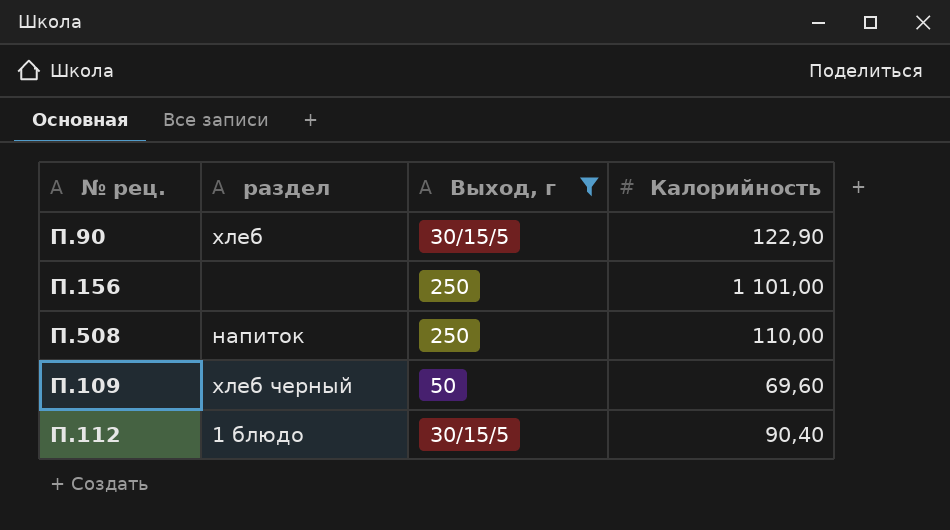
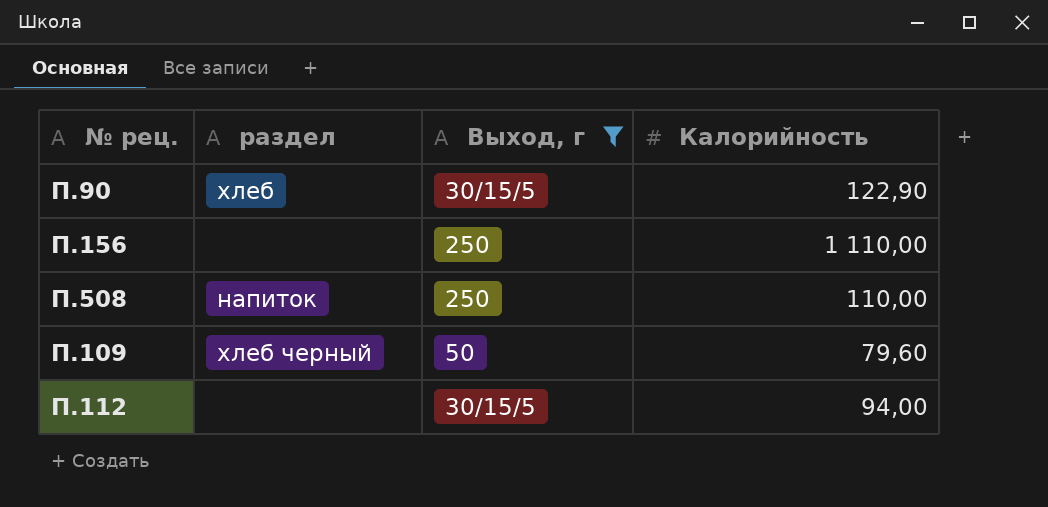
П.156 | Калорийность: 1 101,00 -> 1 110,00
П.109 | Калорийность: 69,60 -> 79,60
П.112 | раздел: 1 блюдо -> none
П.112 | Калорийность: 90,40 -> 94,00

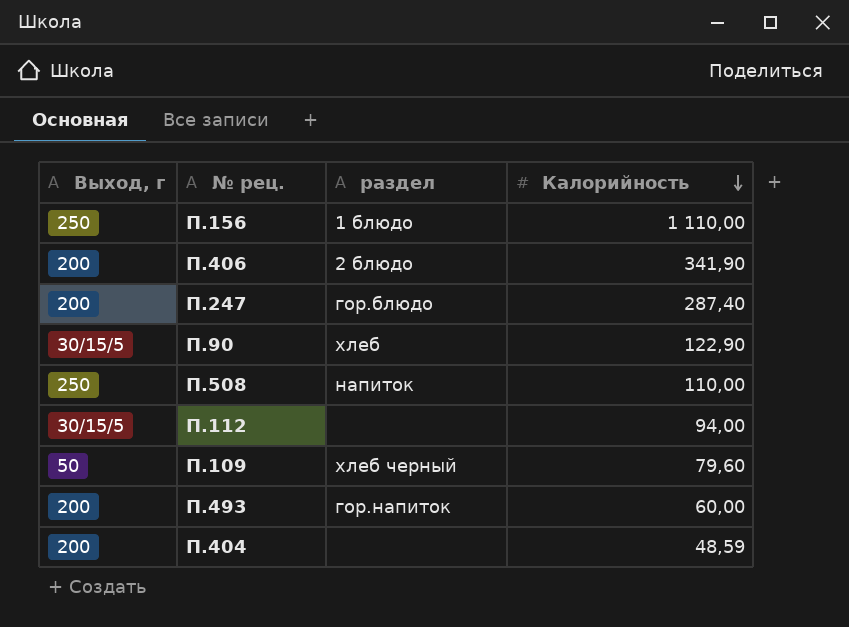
filter: Выход, г != 200 -> none
row order: none -> Калорийность descending
column Выход, г | position: 3 -> 1
П.156 | раздел: none -> 1 блюдо

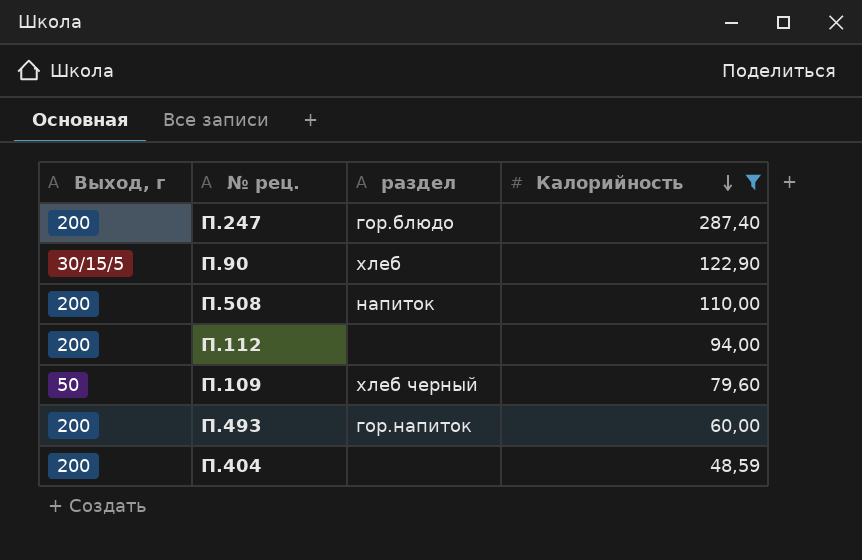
filter: none -> Калорийность <= 287,40
П.508 | Выход, г: 250 -> 200
П.112 | Выход, г: 30/15/5 -> 200

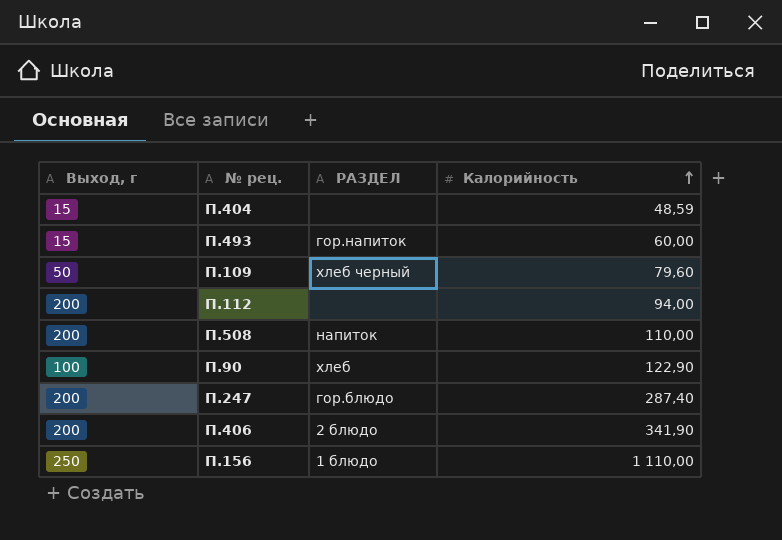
filter: Калорийность <= 287,40 -> none
row order: Калорийность descending -> Калорийность ascending
column name: раздел -> РАЗДЕЛ
П.404 | Выход, г: 200 -> 15
П.493 | Выход, г: 200 -> 15
П.90 | Выход, г: 30/15/5 -> 100

